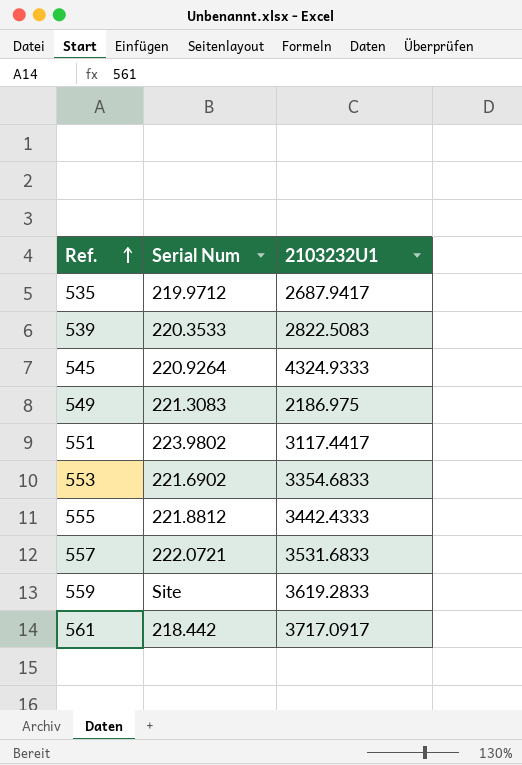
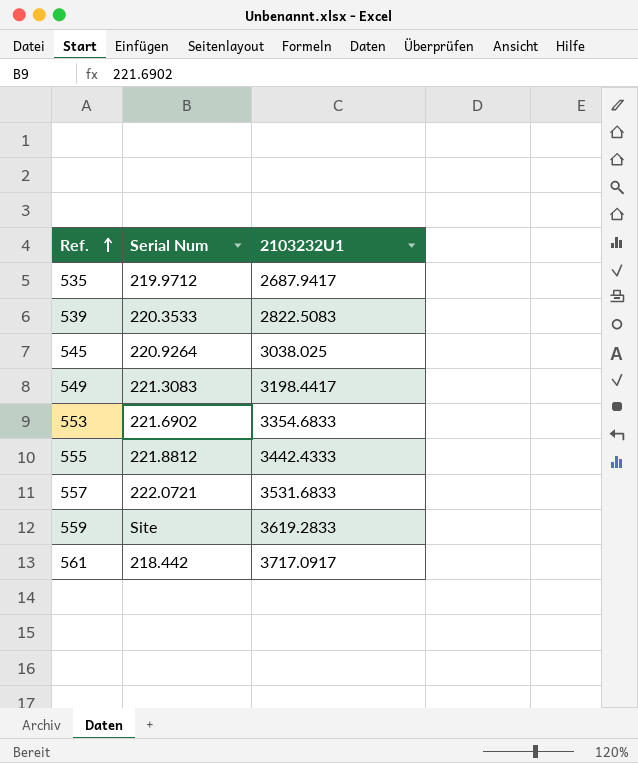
row 551: 223.9802 | 3117.4417 -> none
545 | 2103232U1: 4324.9333 -> 3038.025
549 | 2103232U1: 2186.975 -> 3198.4417

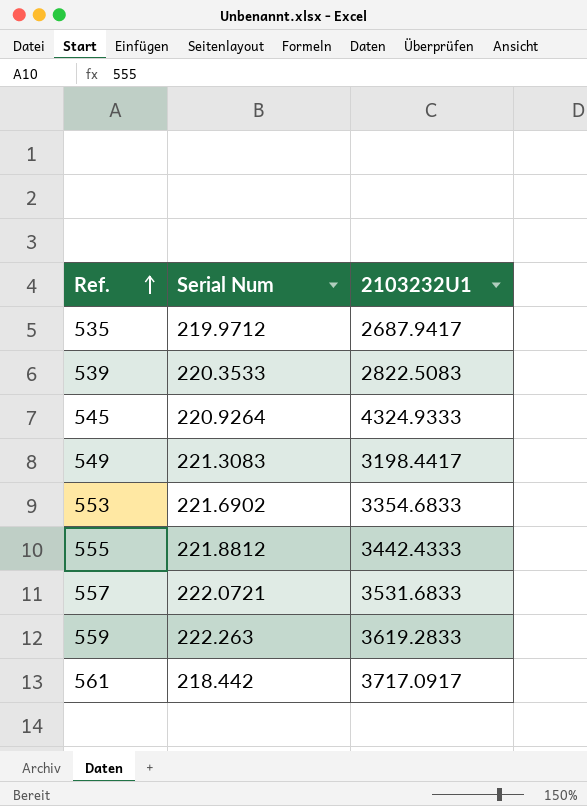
545 | 2103232U1: 3038.025 -> 4324.9333
559 | Serial Num: Site -> 222.263

